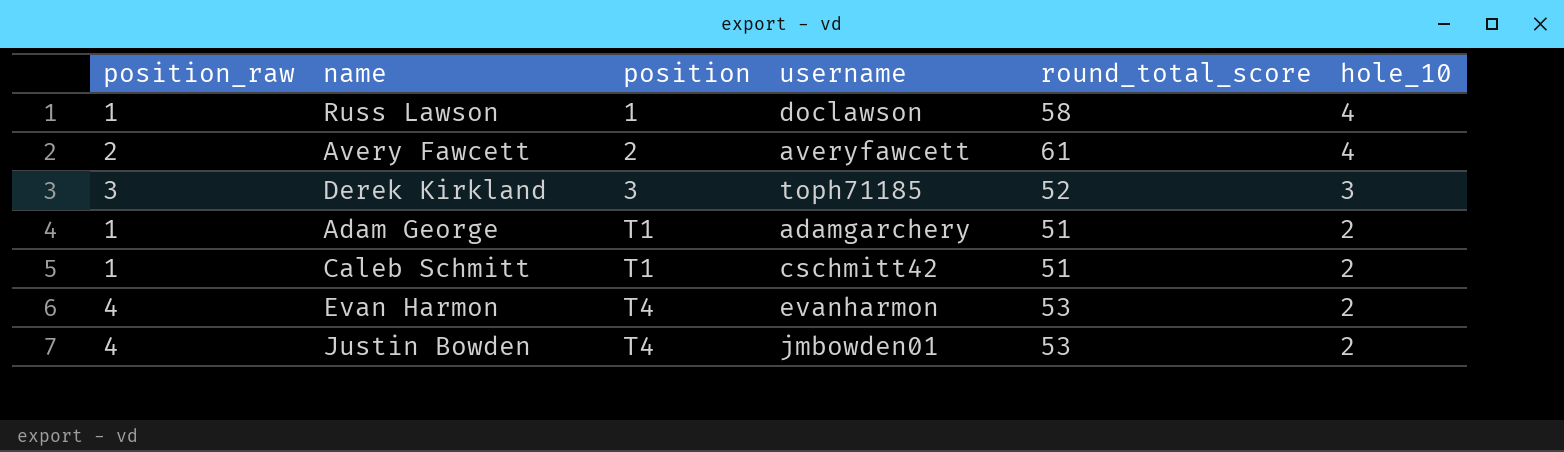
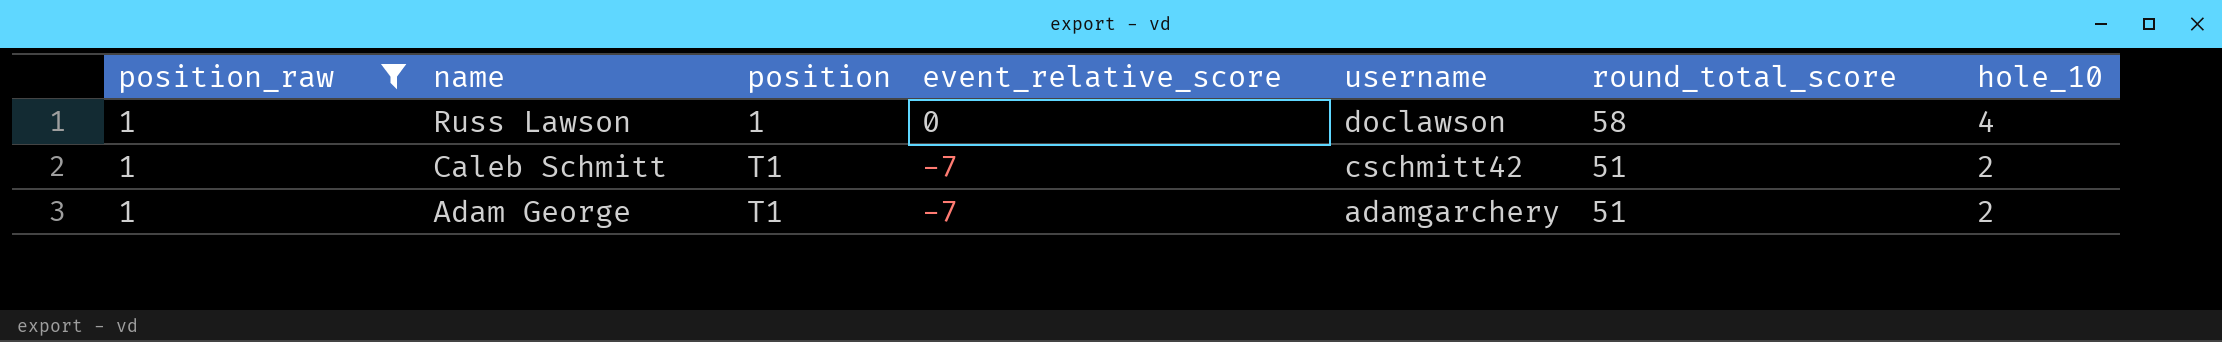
filter: none -> position_raw = 1
row order: position ascending -> name descending
column event_relative_score | position: none -> 4

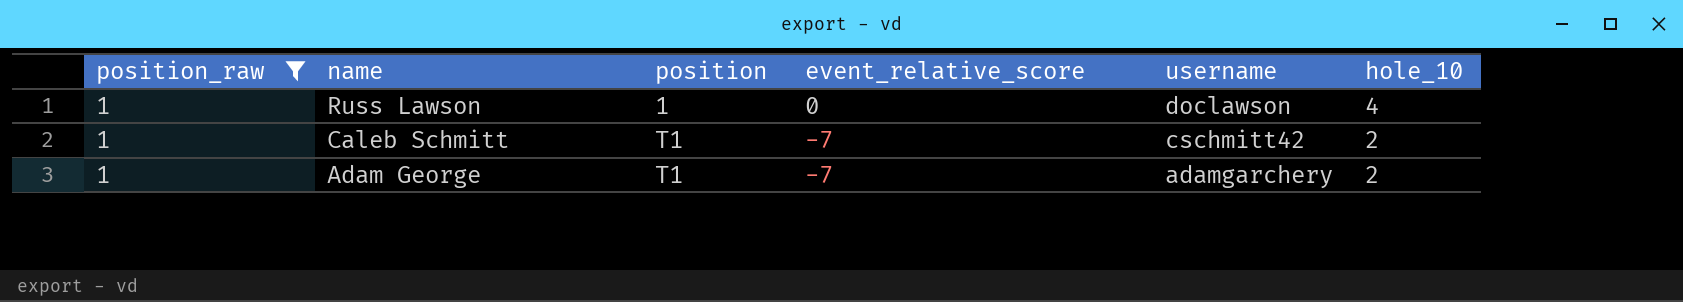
column round_total_score | position: 6 -> none

